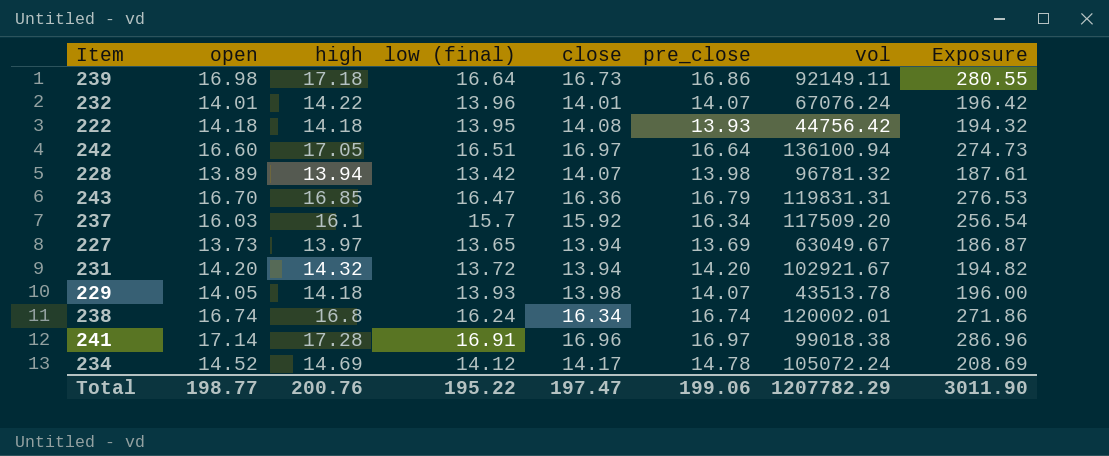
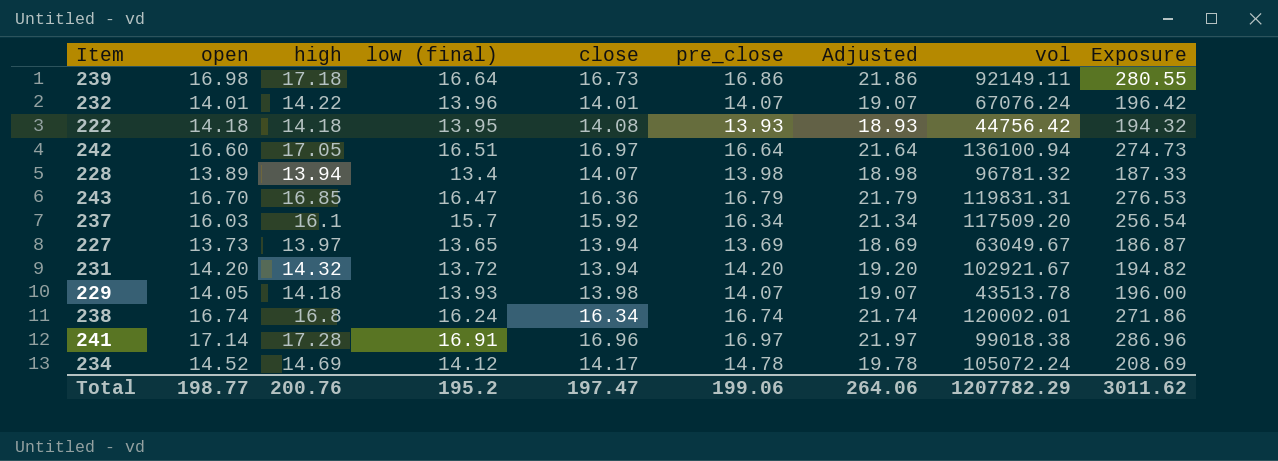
column Adjusted | formula: none -> [pre_close] + 5
228 | low (final): 13.42 -> 13.4
228 | Exposure: 187.61 -> 187.33
Total | low (final): 195.22 -> 195.2
Total | Exposure: 3011.90 -> 3011.62

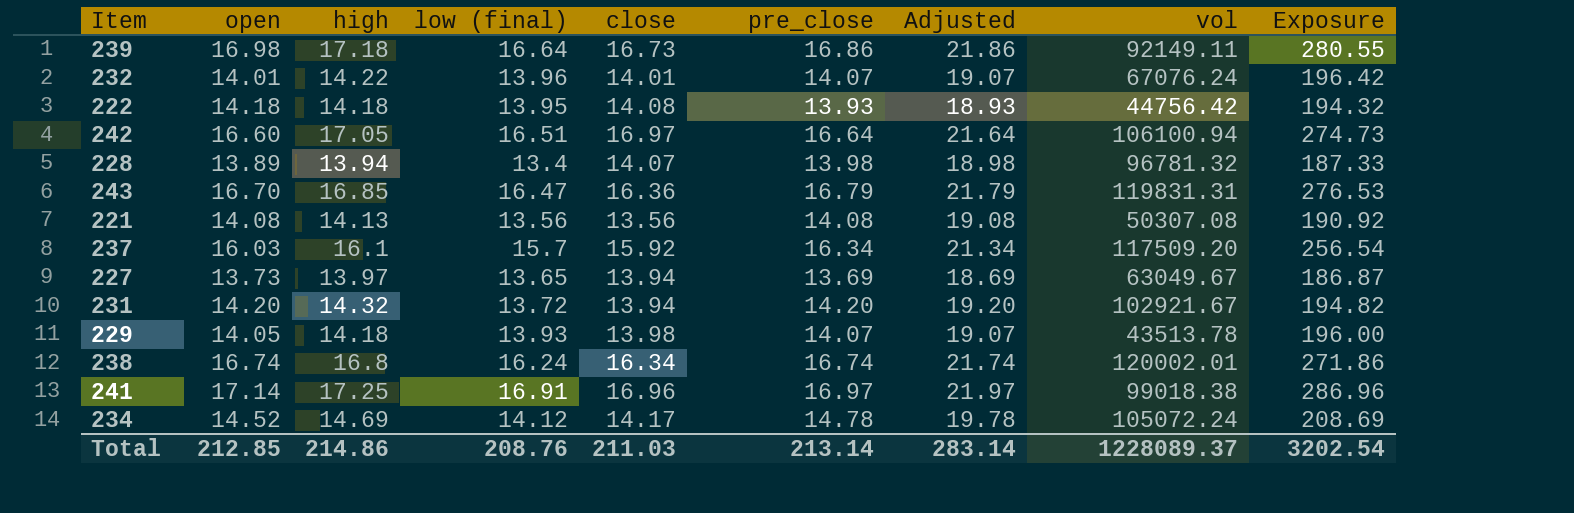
242 | vol: 136100.94 -> 106100.94
row 221: none -> 14.08 | 14.13 | 13.56 | 13.56 | 14.08 | 19.08 | 50307.08 | 190.92
241 | high: 17.28 -> 17.25
Total | open: 198.77 -> 212.85
Total | high: 200.76 -> 214.86
Total | low (final): 195.2 -> 208.76
Total | close: 197.47 -> 211.03
Total | pre_close: 199.06 -> 213.14
Total | Adjusted: 264.06 -> 283.14
Total | vol: 1207782.29 -> 1228089.37
Total | Exposure: 3011.62 -> 3202.54

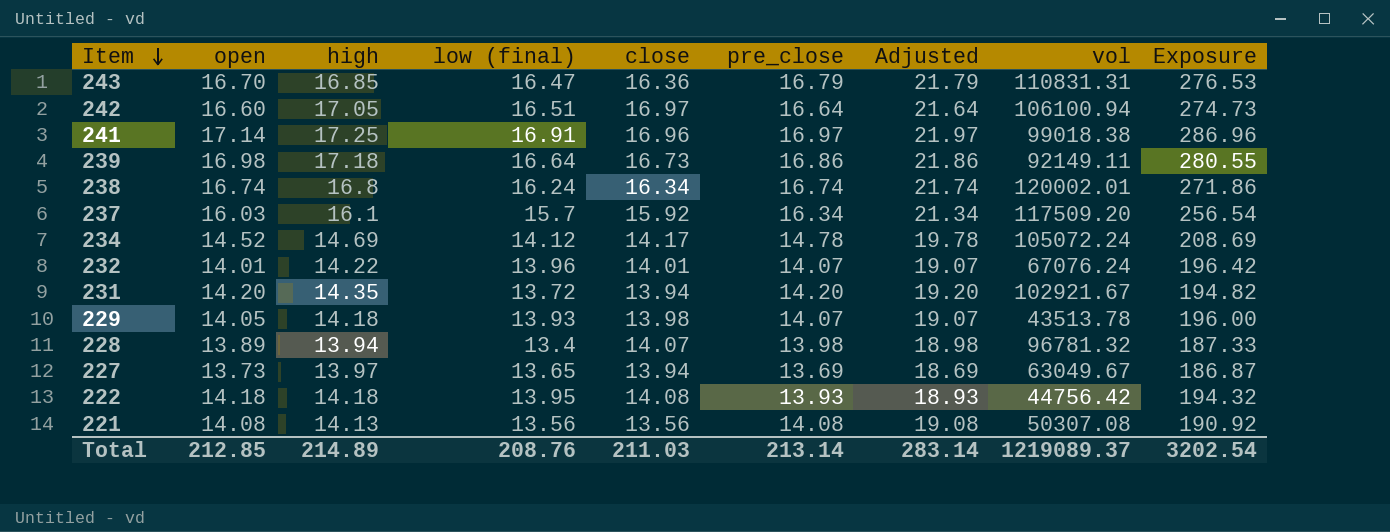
row order: none -> Item descending
243 | vol: 119831.31 -> 110831.31
231 | high: 14.32 -> 14.35
Total | high: 214.86 -> 214.89
Total | vol: 1228089.37 -> 1219089.37

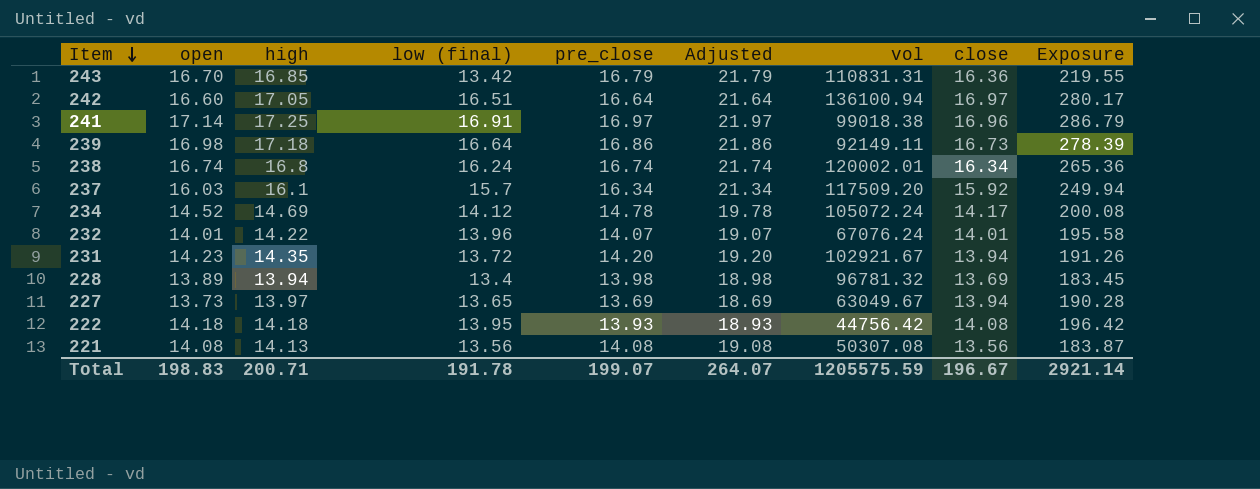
column close | position: 5 -> 8
column Exposure | formula: [low (final)] * [pre_close] -> [low (final)] * [close]
row 229: 14.05 | 14.18 | 13.93 | 13.98 | 14.07 | 19.07 | 43513.78 | 196.00 -> none
243 | low (final): 16.47 -> 13.42
242 | vol: 106100.94 -> 136100.94
231 | open: 14.20 -> 14.23
228 | close: 14.07 -> 13.69
Total | open: 212.85 -> 198.83
Total | high: 214.89 -> 200.71
Total | low (final): 208.76 -> 191.78
Total | pre_close: 213.14 -> 199.07
Total | Adjusted: 283.14 -> 264.07
Total | vol: 1219089.37 -> 1205575.59
Total | close: 211.03 -> 196.67
Total | Exposure: 3202.54 -> 2921.14

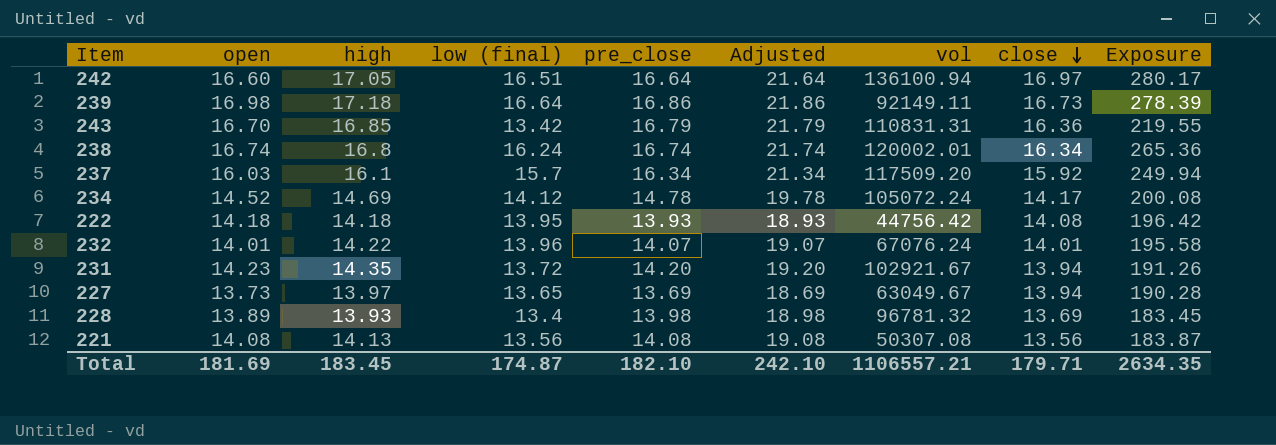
row order: Item descending -> close descending
row 241: 17.14 | 17.25 | 16.91 | 16.97 | 21.97 | 99018.38 | 16.96 | 286.79 -> none
228 | high: 13.94 -> 13.93
Total | open: 198.83 -> 181.69
Total | high: 200.71 -> 183.45
Total | low (final): 191.78 -> 174.87
Total | pre_close: 199.07 -> 182.10
Total | Adjusted: 264.07 -> 242.10
Total | vol: 1205575.59 -> 1106557.21
Total | close: 196.67 -> 179.71
Total | Exposure: 2921.14 -> 2634.35

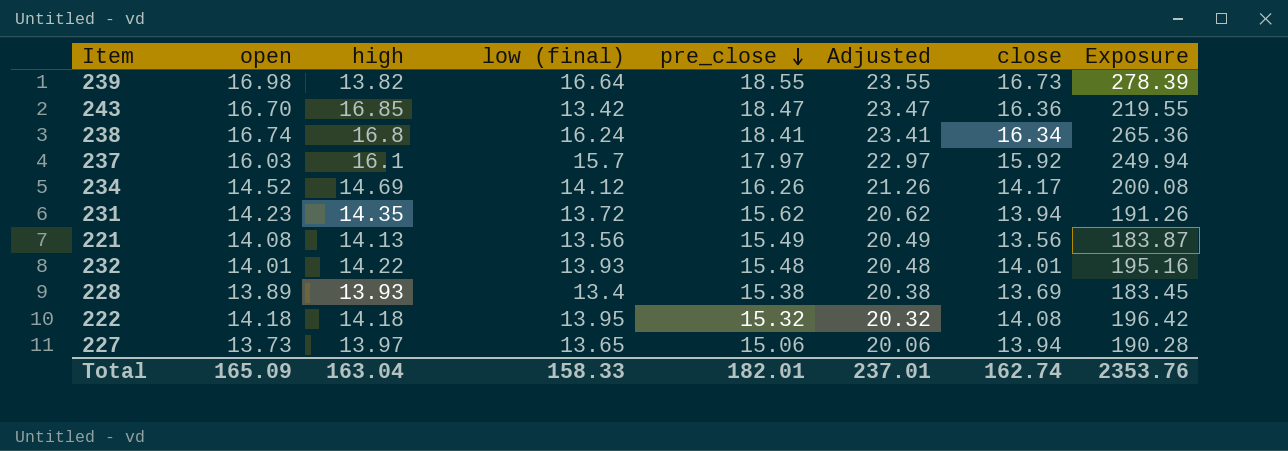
row order: close descending -> pre_close descending
column vol | position: 7 -> none
row 242: 16.60 | 17.05 | 16.51 | 16.64 | 21.64 | 136100.94 | 16.97 | 280.17 -> none
239 | high: 17.18 -> 13.82
239 | pre_close: 16.86 -> 18.55
239 | Adjusted: 21.86 -> 23.55
243 | pre_close: 16.79 -> 18.47
243 | Adjusted: 21.79 -> 23.47
238 | pre_close: 16.74 -> 18.41
238 | Adjusted: 21.74 -> 23.41
237 | pre_close: 16.34 -> 17.97
237 | Adjusted: 21.34 -> 22.97
234 | pre_close: 14.78 -> 16.26
234 | Adjusted: 19.78 -> 21.26
231 | pre_close: 14.20 -> 15.62
231 | Adjusted: 19.20 -> 20.62
221 | pre_close: 14.08 -> 15.49
221 | Adjusted: 19.08 -> 20.49
232 | low (final): 13.96 -> 13.93
232 | pre_close: 14.07 -> 15.48
232 | Adjusted: 19.07 -> 20.48
232 | Exposure: 195.58 -> 195.16
228 | pre_close: 13.98 -> 15.38
228 | Adjusted: 18.98 -> 20.38
222 | pre_close: 13.93 -> 15.32
222 | Adjusted: 18.93 -> 20.32
227 | pre_close: 13.69 -> 15.06
227 | Adjusted: 18.69 -> 20.06
Total | open: 181.69 -> 165.09
Total | high: 183.45 -> 163.04
Total | low (final): 174.87 -> 158.33
Total | pre_close: 182.10 -> 182.01
Total | Adjusted: 242.10 -> 237.01
Total | close: 179.71 -> 162.74
Total | Exposure: 2634.35 -> 2353.76

